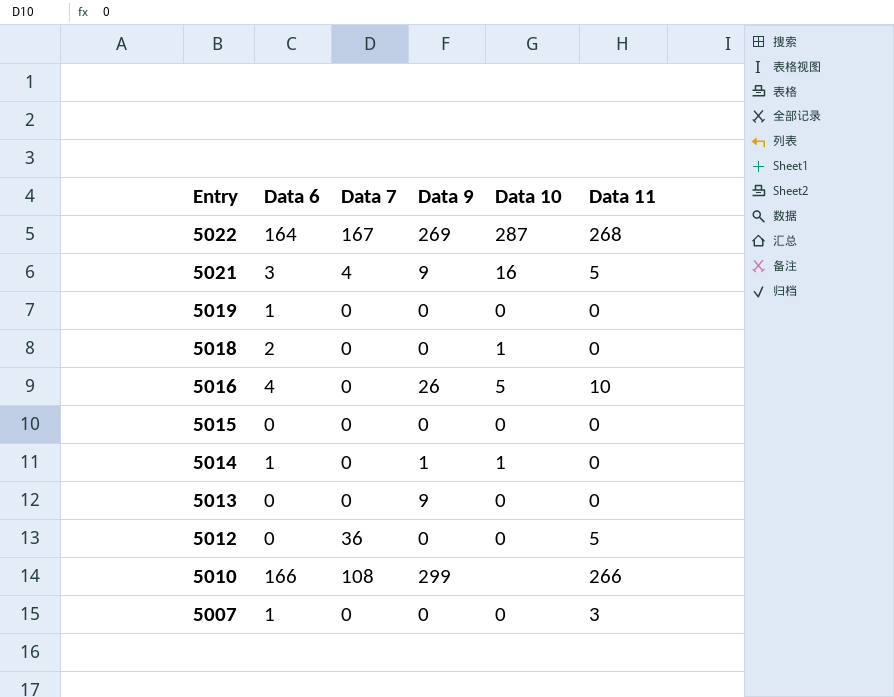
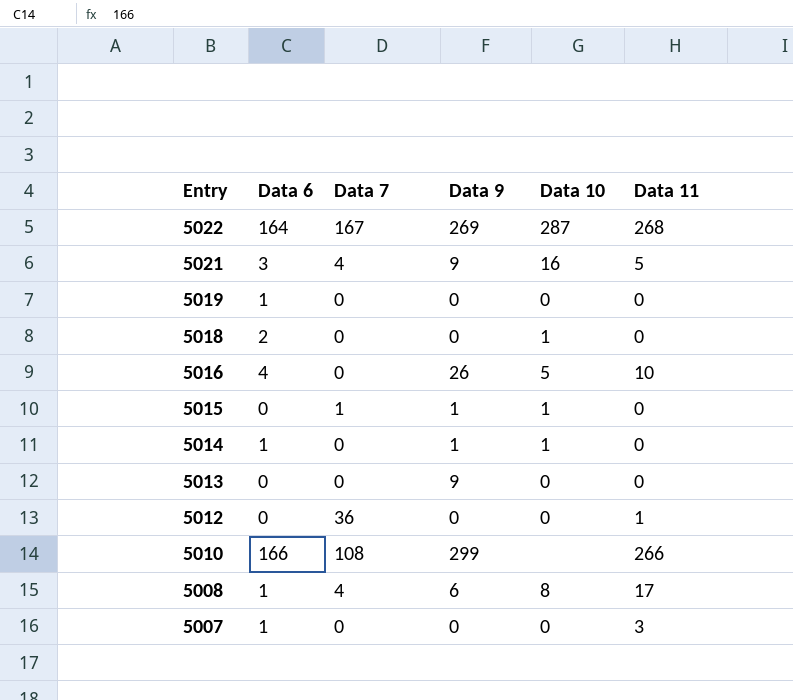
5015 | Data 7: 0 -> 1
5015 | Data 9: 0 -> 1
5015 | Data 10: 0 -> 1
5012 | Data 11: 5 -> 1
row 5008: none -> 1 | 4 | 6 | 8 | 17

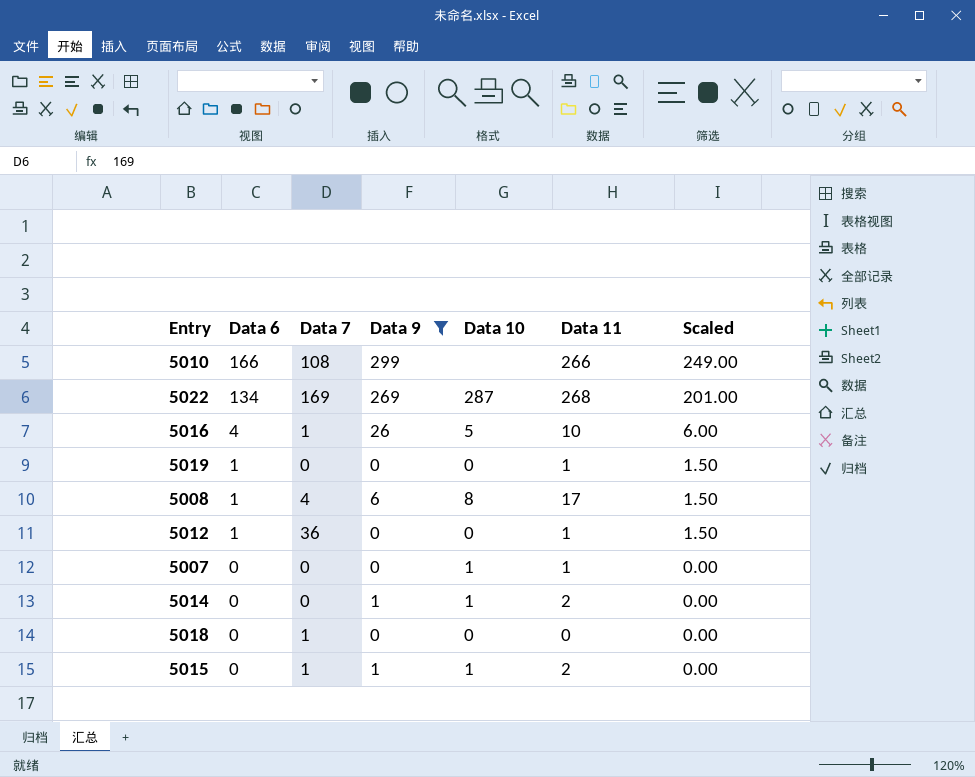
filter: none -> Data 9 != 9
row order: Entry descending -> Data 6 descending
column Scaled | formula: none -> [Data 6] * 1.5
5022 | Data 6: 164 -> 134
5022 | Data 7: 167 -> 169
5016 | Data 7: 0 -> 1
5019 | Data 11: 0 -> 1
5012 | Data 6: 0 -> 1
5007 | Data 6: 1 -> 0
5007 | Data 10: 0 -> 1
5007 | Data 11: 3 -> 1
5014 | Data 6: 1 -> 0
5014 | Data 11: 0 -> 2
5018 | Data 6: 2 -> 0
5018 | Data 7: 0 -> 1
5018 | Data 10: 1 -> 0
5015 | Data 11: 0 -> 2

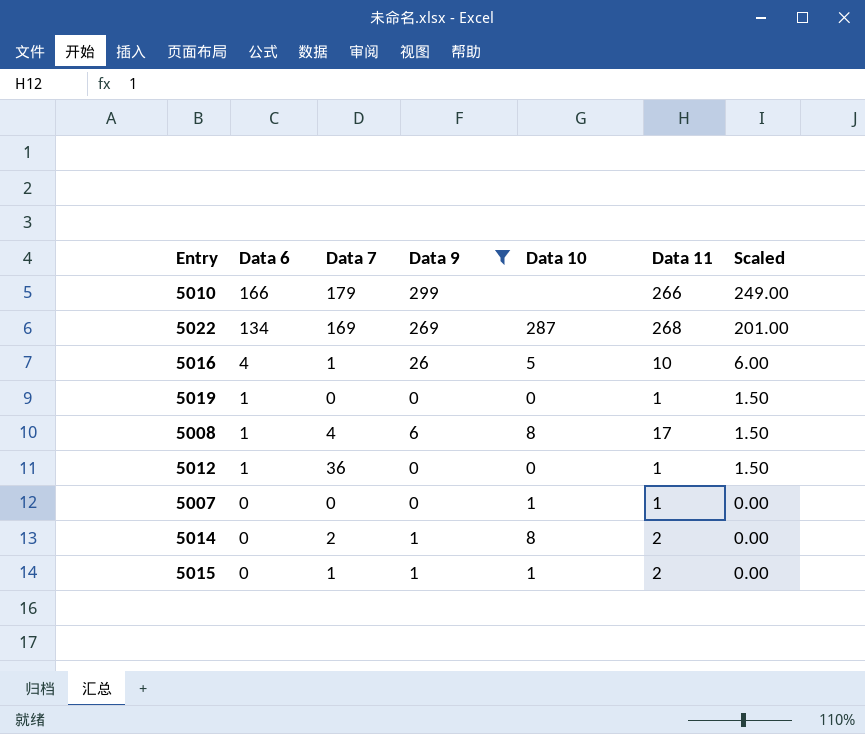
row 5018: 0 | 1 | 0 | 0 | 0 | 0.00 -> none
5010 | Data 7: 108 -> 179
5014 | Data 7: 0 -> 2
5014 | Data 10: 1 -> 8

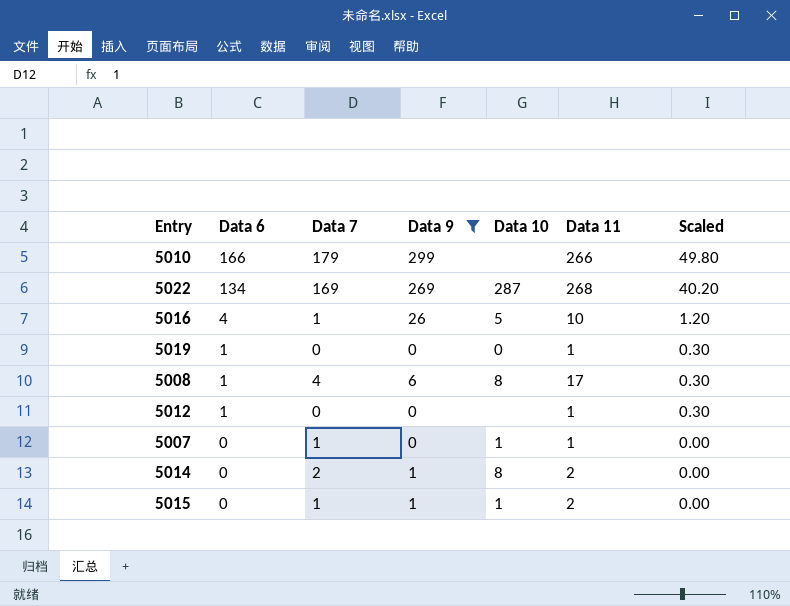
column Scaled | formula: [Data 6] * 1.5 -> [Data 6] * 0.3
5012 | Data 7: 36 -> 0
5012 | Data 10: 0 -> none
5007 | Data 7: 0 -> 1

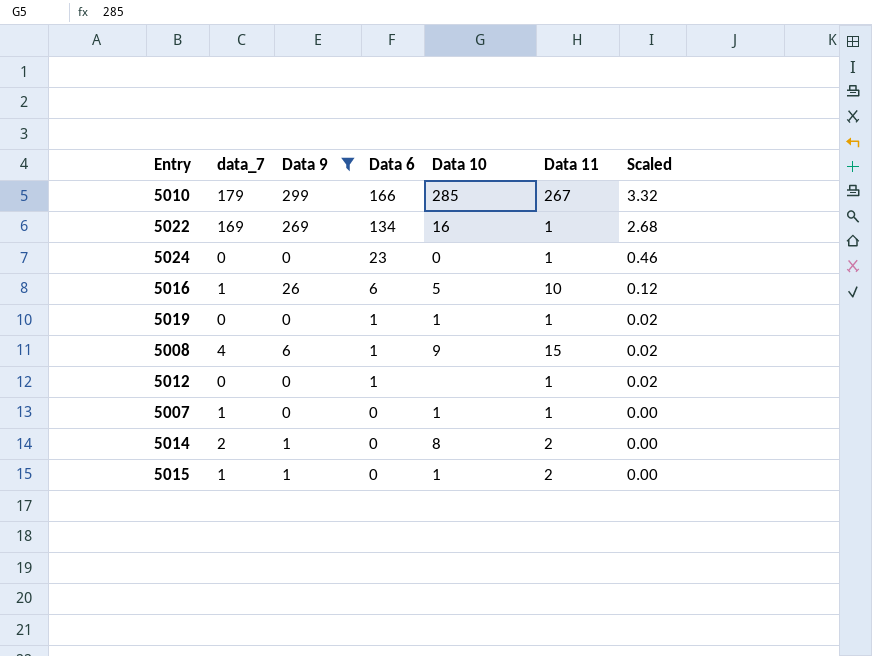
column name: Data 7 -> data_7
column Data 6 | position: 2 -> 4
column Scaled | formula: [Data 6] * 0.3 -> [Data 6] * 0.02
5010 | Data 10: none -> 285
5010 | Data 11: 266 -> 267
5022 | Data 10: 287 -> 16
5022 | Data 11: 268 -> 1
row 5024: none -> 0 | 0 | 23 | 0 | 1 | 0.46
5016 | Data 6: 4 -> 6
5019 | Data 10: 0 -> 1
5008 | Data 10: 8 -> 9
5008 | Data 11: 17 -> 15

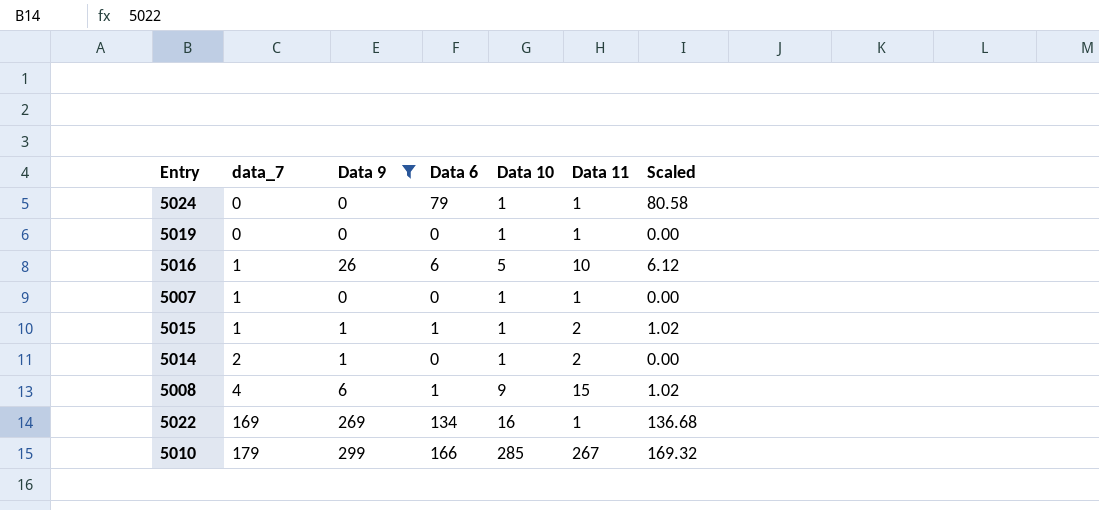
row order: Data 6 descending -> data_7 ascending
column Scaled | formula: [Data 6] * 0.02 -> [Data 6] * 1.02
row 5012: 0 | 0 | 1 | none | 1 | 0.02 -> none
5024 | Data 6: 23 -> 79
5024 | Data 10: 0 -> 1
5019 | Data 6: 1 -> 0
5015 | Data 6: 0 -> 1
5014 | Data 10: 8 -> 1

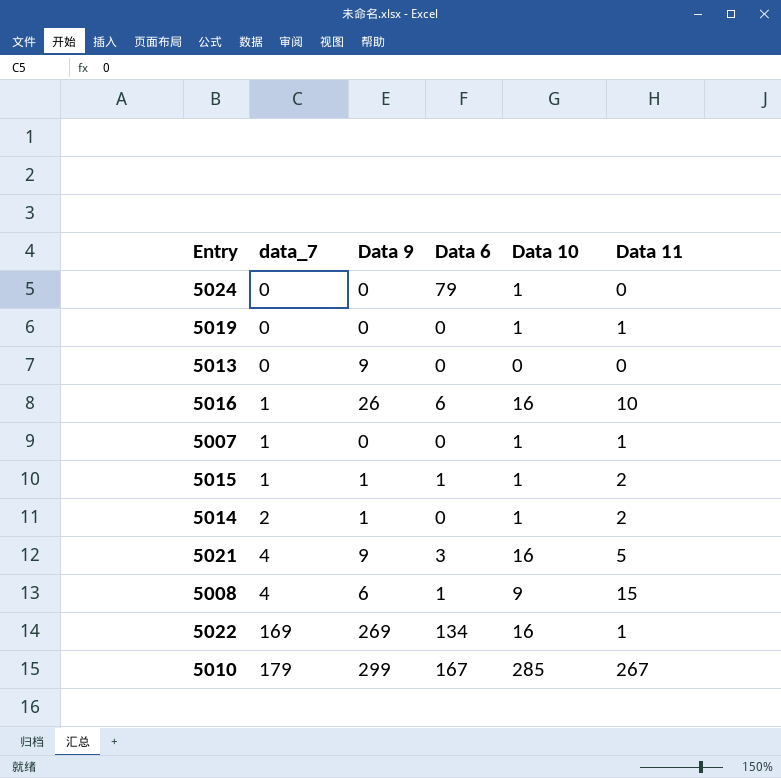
filter: Data 9 != 9 -> none
column Scaled | formula: [Data 6] * 1.02 -> none
5024 | Data 11: 1 -> 0
5016 | Data 10: 5 -> 16
5010 | Data 6: 166 -> 167

